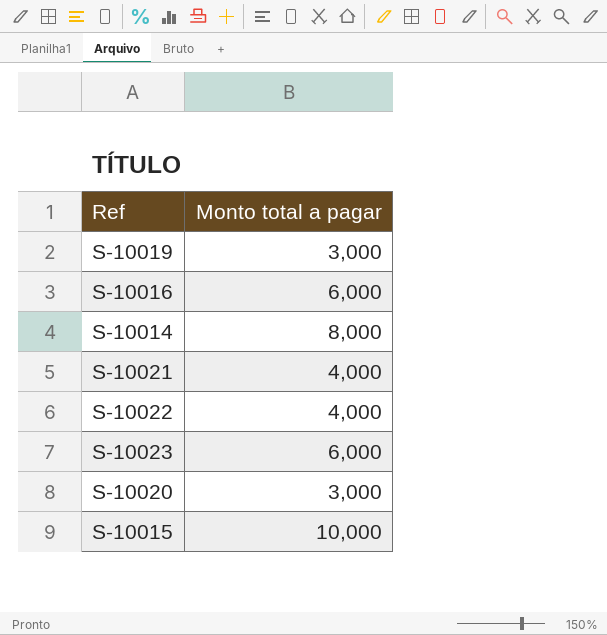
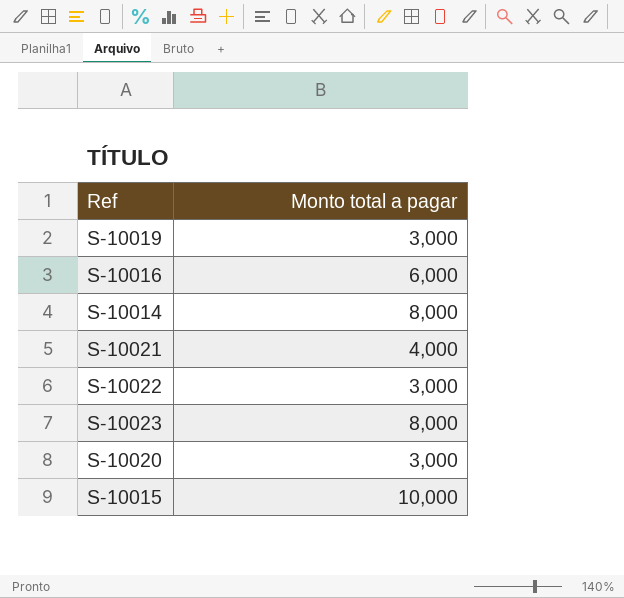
S-10022 | Monto total a pagar: 4,000 -> 3,000
S-10023 | Monto total a pagar: 6,000 -> 8,000

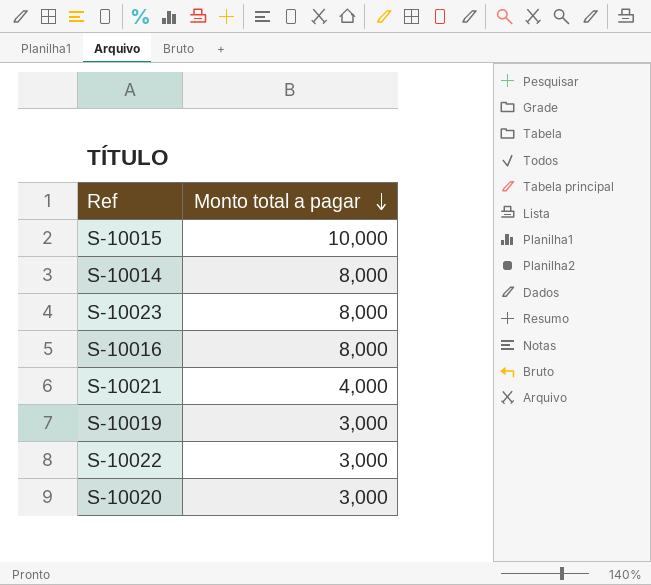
row order: none -> Monto total a pagar descending
S-10016 | Monto total a pagar: 6,000 -> 8,000

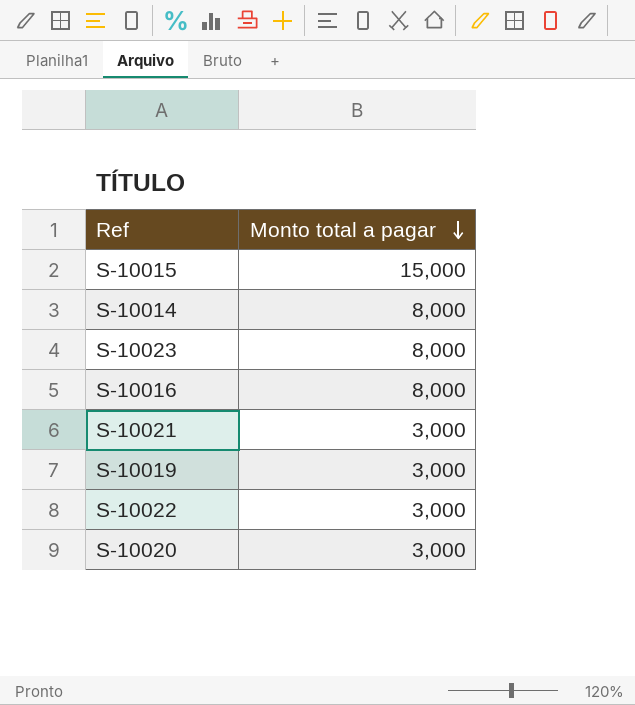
S-10015 | Monto total a pagar: 10,000 -> 15,000
S-10021 | Monto total a pagar: 4,000 -> 3,000

